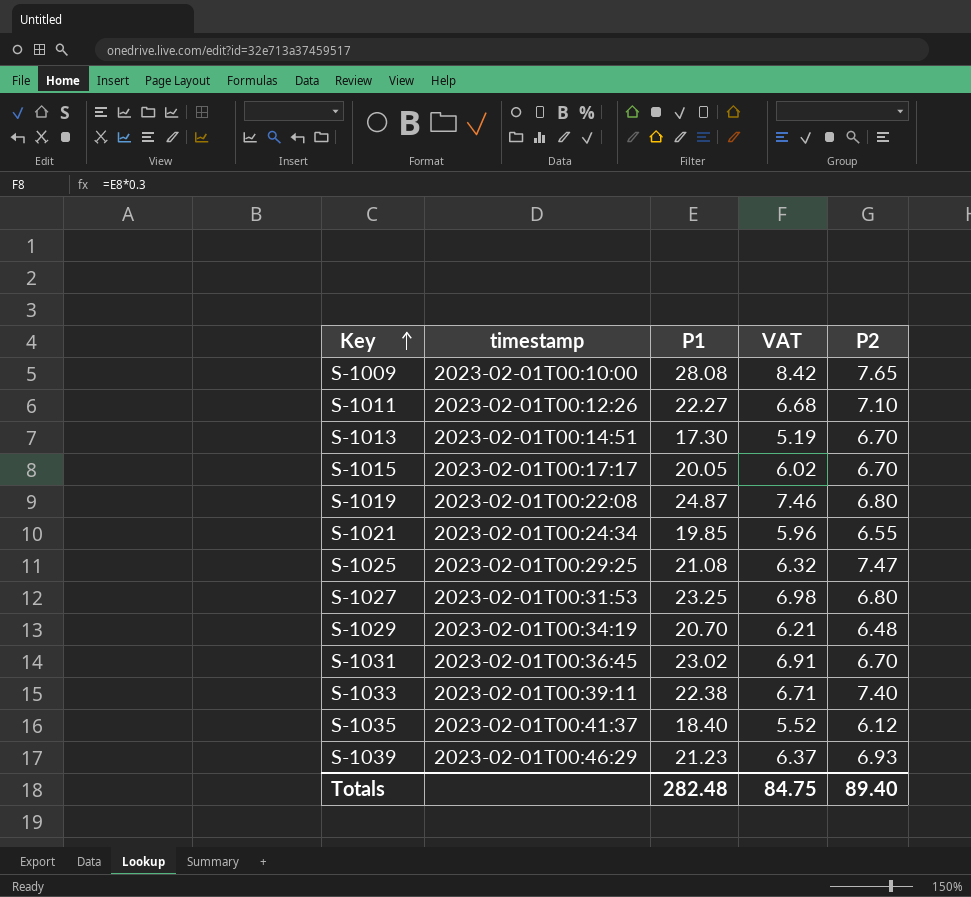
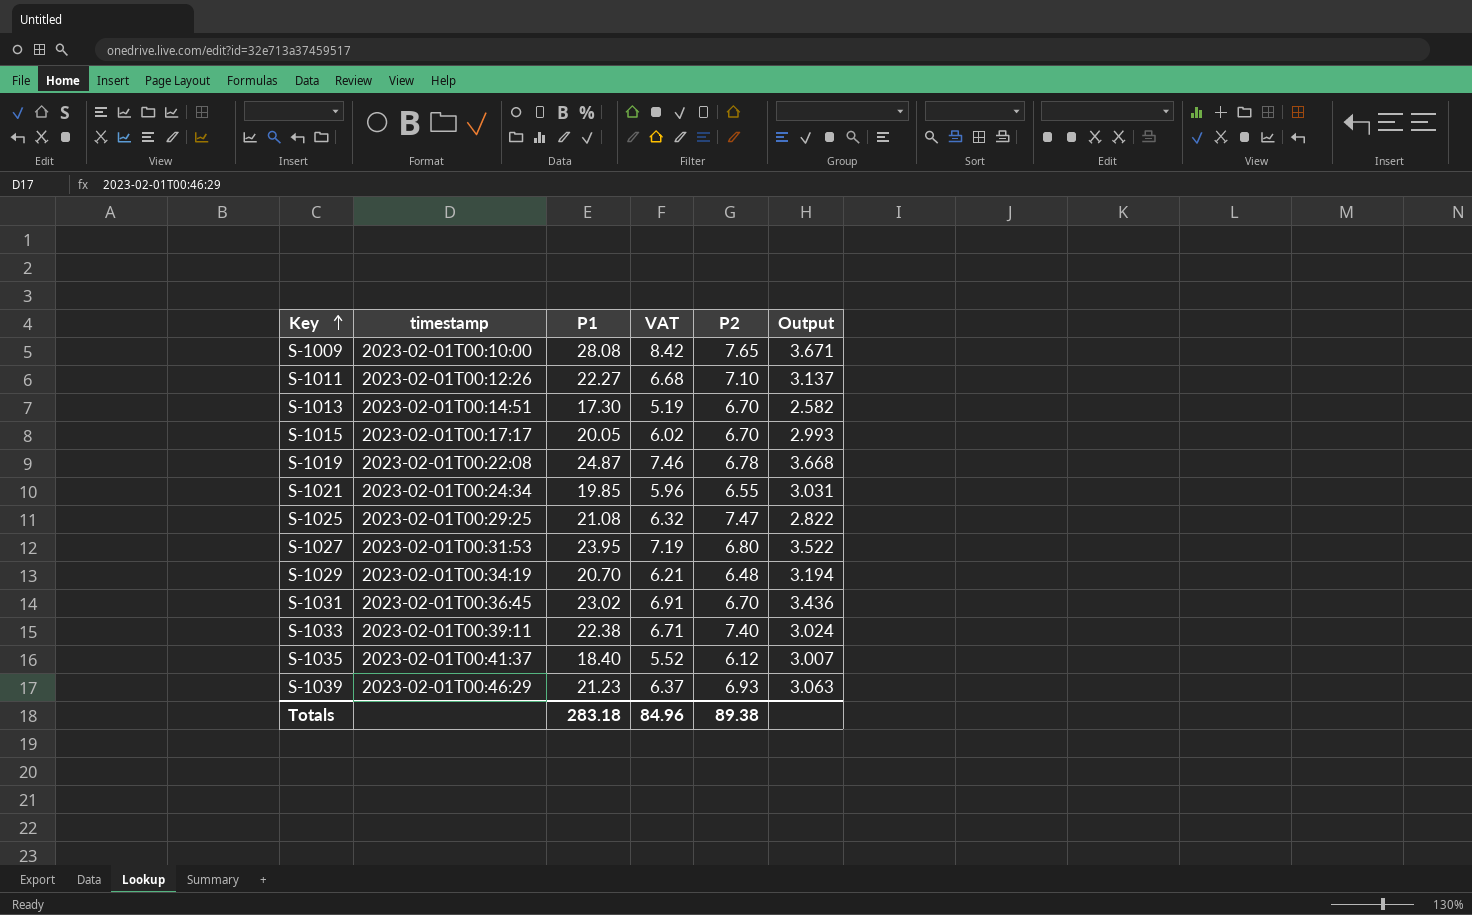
column Output | formula: none -> [P1] / [P2]
S-1019 | P2: 6.80 -> 6.78
S-1027 | P1: 23.25 -> 23.95
S-1027 | VAT: 6.98 -> 7.19
Totals | P1: 282.48 -> 283.18
Totals | VAT: 84.75 -> 84.96
Totals | P2: 89.40 -> 89.38

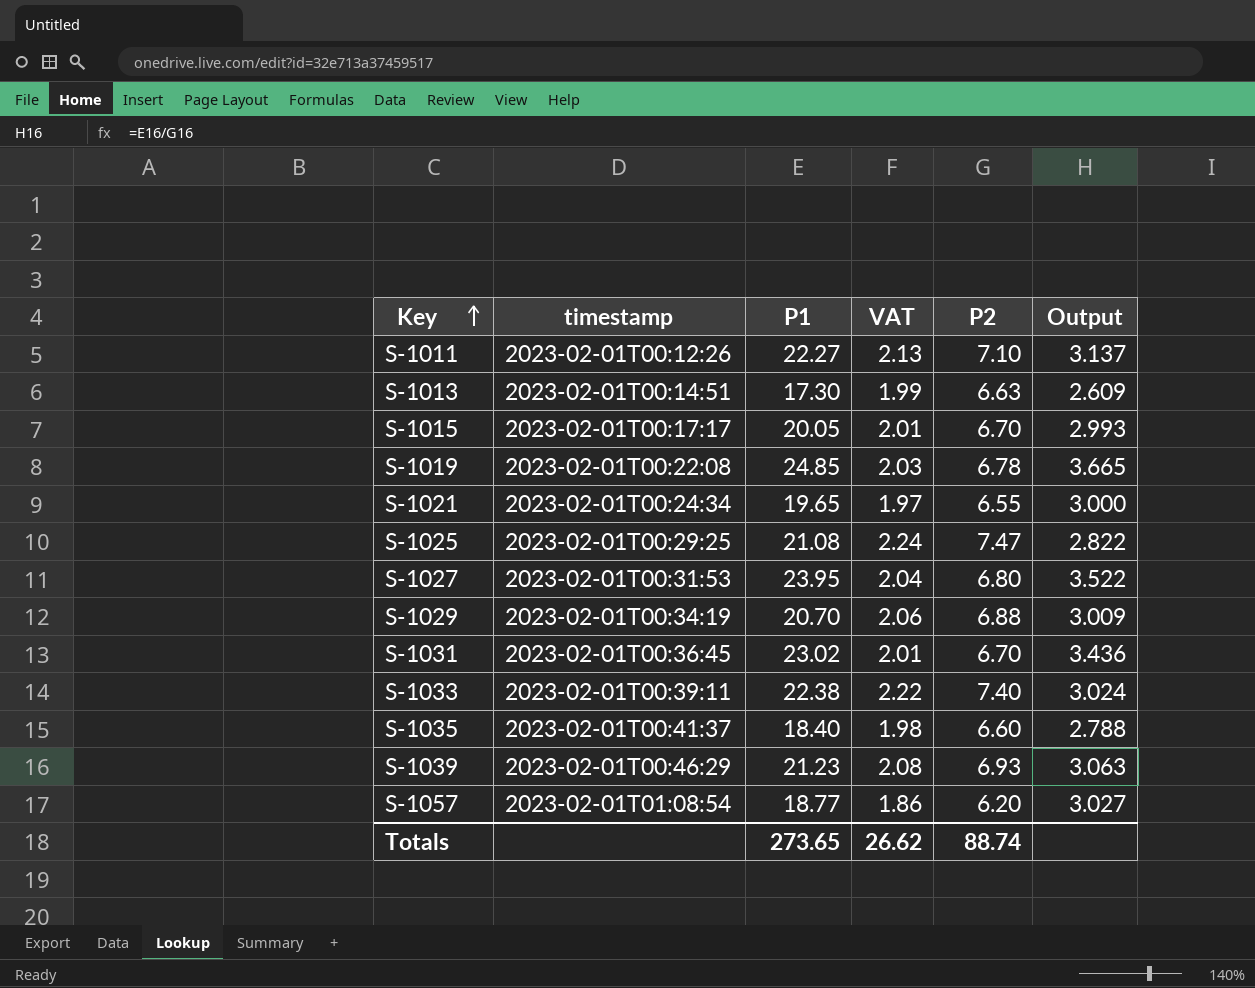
column VAT | formula: [P1] * 0.3 -> [P2] * 0.3
row S-1009: 2023-02-01T00:10:00 | 28.08 | 8.42 | 7.65 | 3.671 -> none
S-1013 | P2: 6.70 -> 6.63
S-1013 | Output: 2.582 -> 2.609
S-1019 | P1: 24.87 -> 24.85
S-1019 | Output: 3.668 -> 3.665
S-1021 | P1: 19.85 -> 19.65
S-1021 | Output: 3.031 -> 3.000
S-1029 | P2: 6.48 -> 6.88
S-1029 | Output: 3.194 -> 3.009
S-1035 | P2: 6.12 -> 6.60
S-1035 | Output: 3.007 -> 2.788
row S-1057: none -> 2023-02-01T01:08:54 | 18.77 | 1.86 | 6.20 | 3.027
Totals | P1: 283.18 -> 273.65
Totals | VAT: 84.96 -> 26.62
Totals | P2: 89.38 -> 88.74

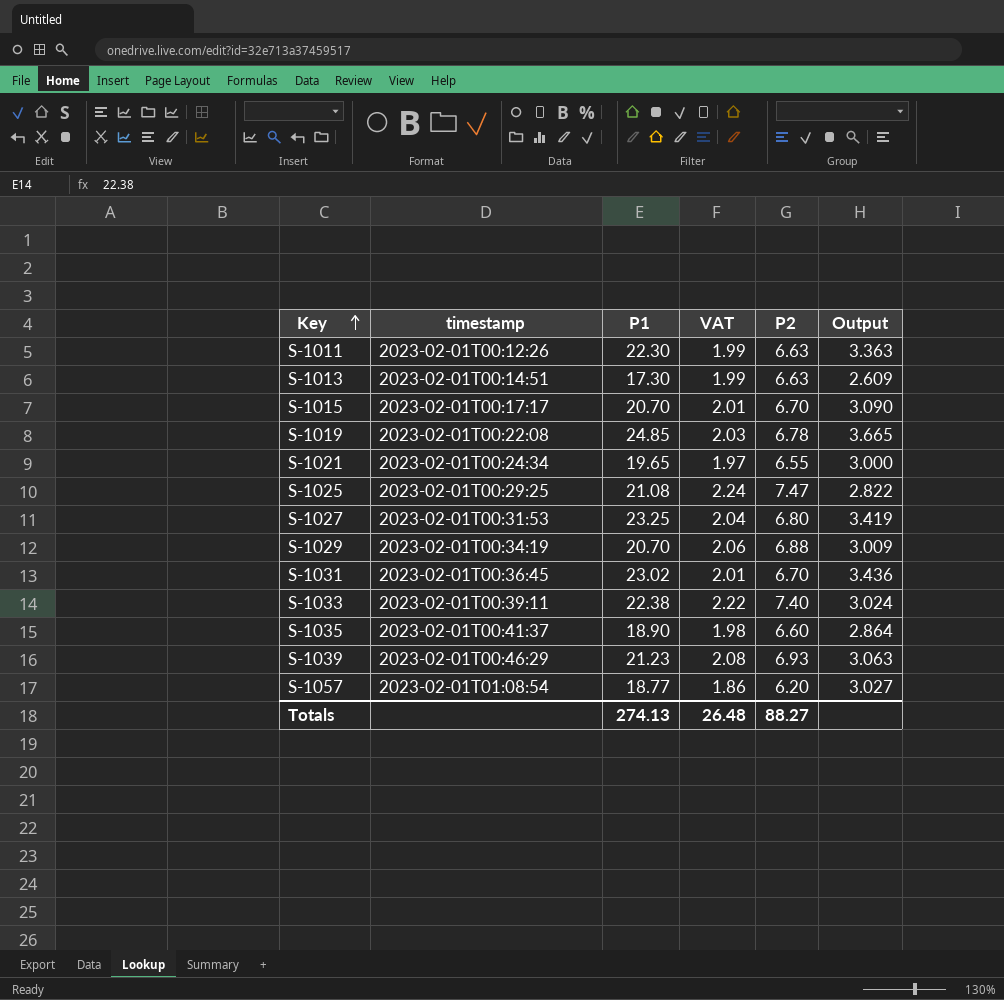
S-1011 | P1: 22.27 -> 22.30
S-1011 | VAT: 2.13 -> 1.99
S-1011 | P2: 7.10 -> 6.63
S-1011 | Output: 3.137 -> 3.363
S-1015 | P1: 20.05 -> 20.70
S-1015 | Output: 2.993 -> 3.090
S-1027 | P1: 23.95 -> 23.25
S-1027 | Output: 3.522 -> 3.419
S-1035 | P1: 18.40 -> 18.90
S-1035 | Output: 2.788 -> 2.864
Totals | P1: 273.65 -> 274.13
Totals | VAT: 26.62 -> 26.48
Totals | P2: 88.74 -> 88.27

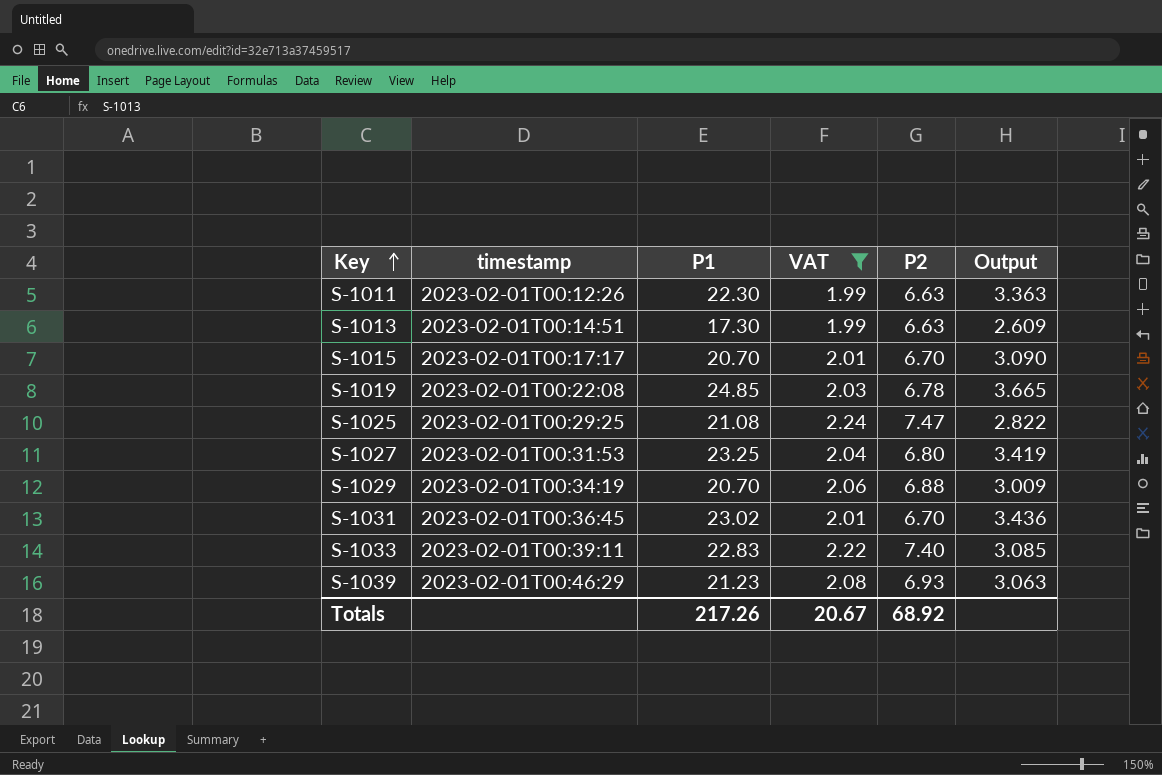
filter: none -> VAT >= 1.99
S-1033 | P1: 22.38 -> 22.83
S-1033 | Output: 3.024 -> 3.085
Totals | P1: 274.13 -> 217.26
Totals | VAT: 26.48 -> 20.67
Totals | P2: 88.27 -> 68.92

